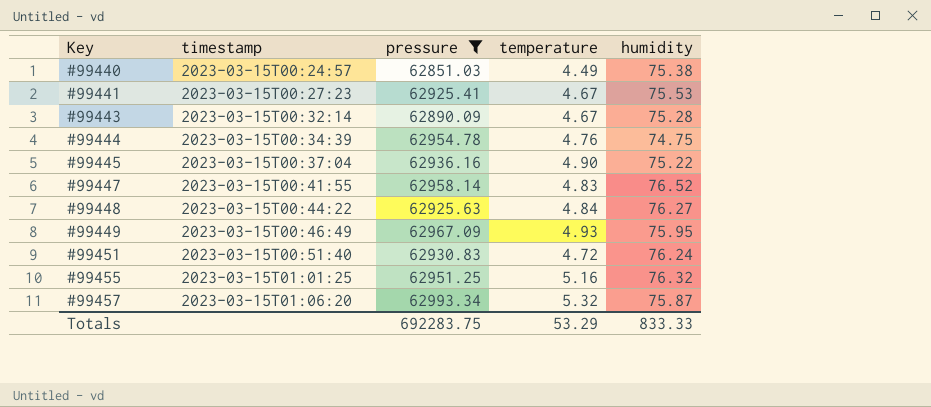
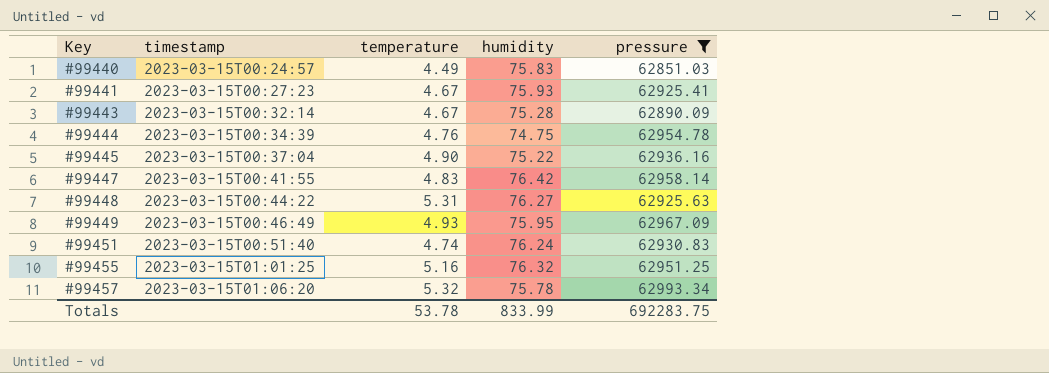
column pressure | position: 3 -> 5
#99440 | humidity: 75.38 -> 75.83
#99441 | humidity: 75.53 -> 75.93
#99447 | humidity: 76.52 -> 76.42
#99448 | temperature: 4.84 -> 5.31
#99451 | temperature: 4.72 -> 4.74
#99457 | humidity: 75.87 -> 75.78
Totals | temperature: 53.29 -> 53.78
Totals | humidity: 833.33 -> 833.99

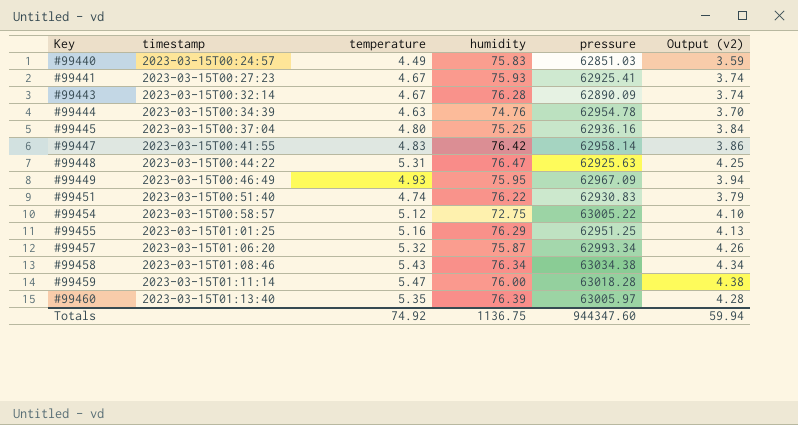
filter: pressure <= 62993.34 -> none
column Output (v2) | formula: none -> [temperature] * 0.8
#99443 | humidity: 75.28 -> 76.28
#99444 | temperature: 4.76 -> 4.63
#99444 | humidity: 74.75 -> 74.76
#99445 | temperature: 4.90 -> 4.80
#99445 | humidity: 75.22 -> 75.25
#99448 | humidity: 76.27 -> 76.47
#99451 | humidity: 76.24 -> 76.22
#99455 | humidity: 76.32 -> 76.29
#99457 | humidity: 75.78 -> 75.87
Totals | temperature: 53.78 -> 74.92
Totals | humidity: 833.99 -> 1136.75
Totals | pressure: 692283.75 -> 944347.60

